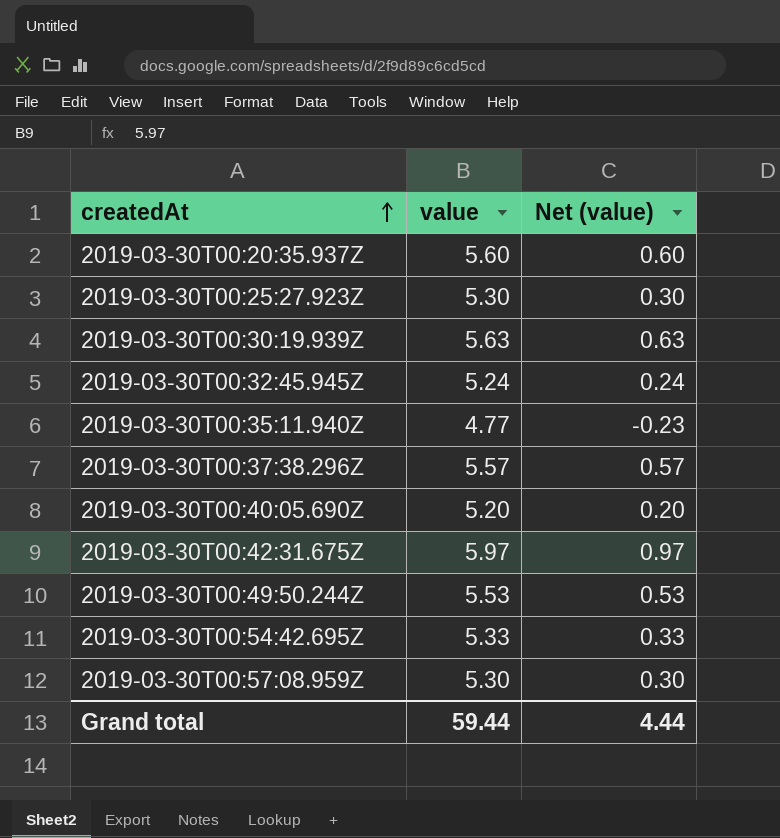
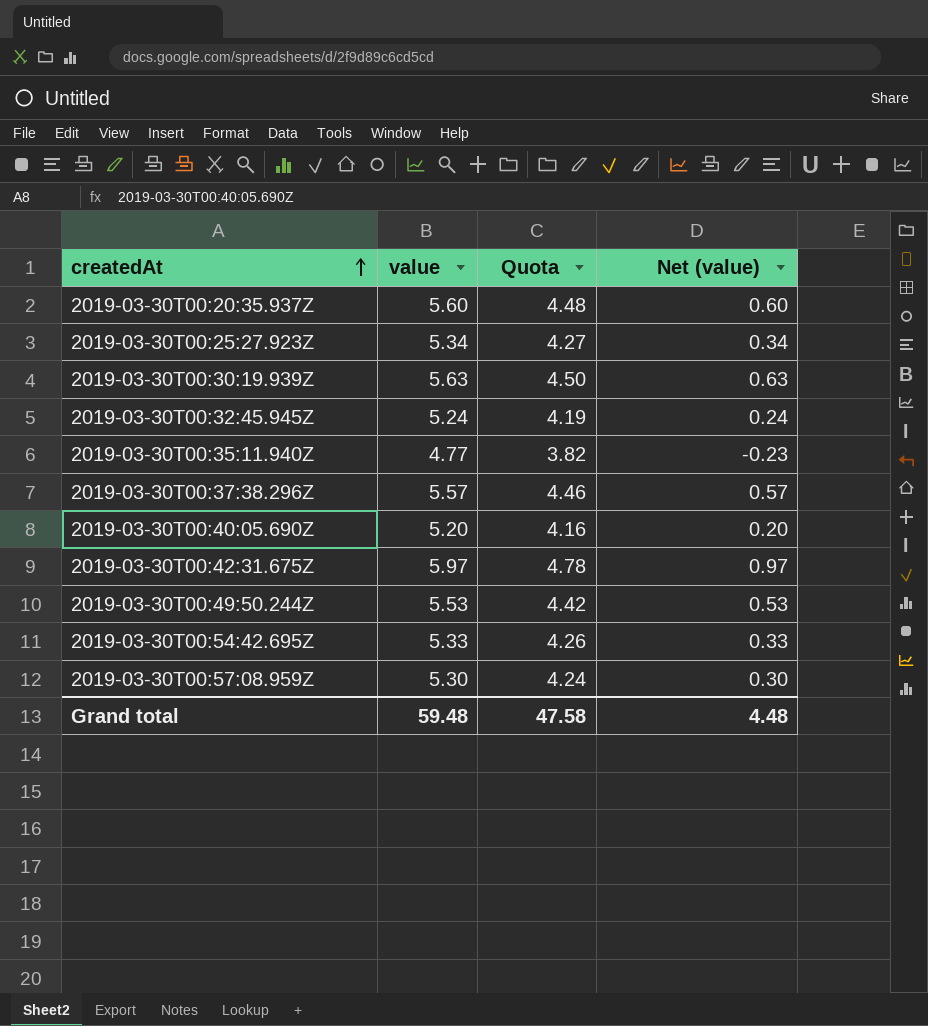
column Quota | formula: none -> [value] * 0.8
2019-03-30T00:25:27.923Z | value: 5.30 -> 5.34
2019-03-30T00:25:27.923Z | Net (value): 0.30 -> 0.34
Grand total | value: 59.44 -> 59.48
Grand total | Net (value): 4.44 -> 4.48

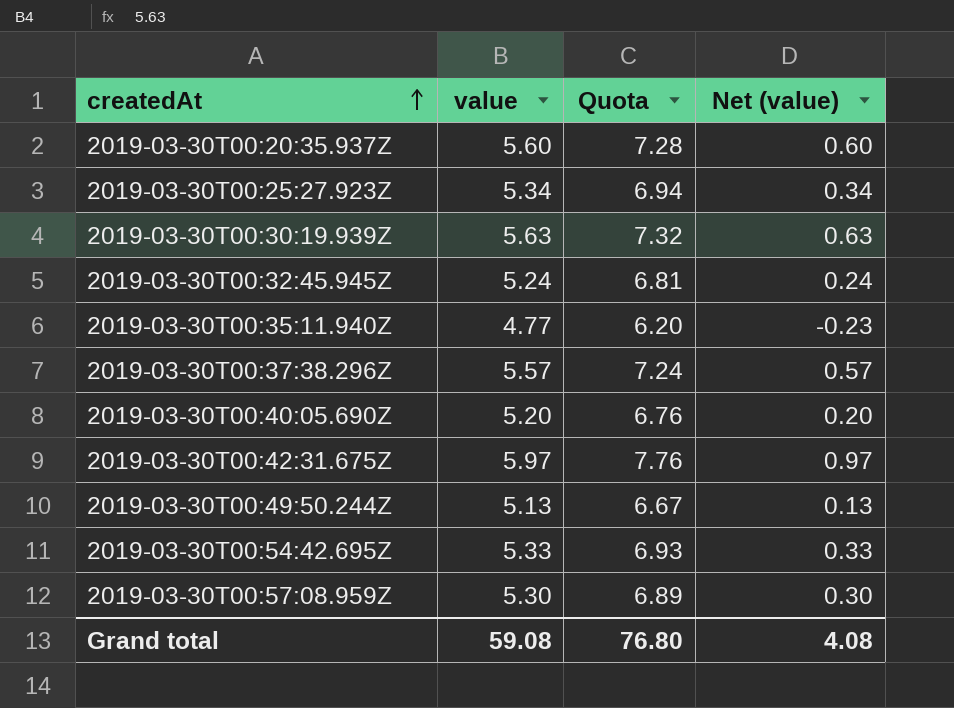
column Quota | formula: [value] * 0.8 -> [value] * 1.3
2019-03-30T00:49:50.244Z | value: 5.53 -> 5.13
2019-03-30T00:49:50.244Z | Net (value): 0.53 -> 0.13
Grand total | value: 59.48 -> 59.08
Grand total | Quota: 47.58 -> 76.80
Grand total | Net (value): 4.48 -> 4.08

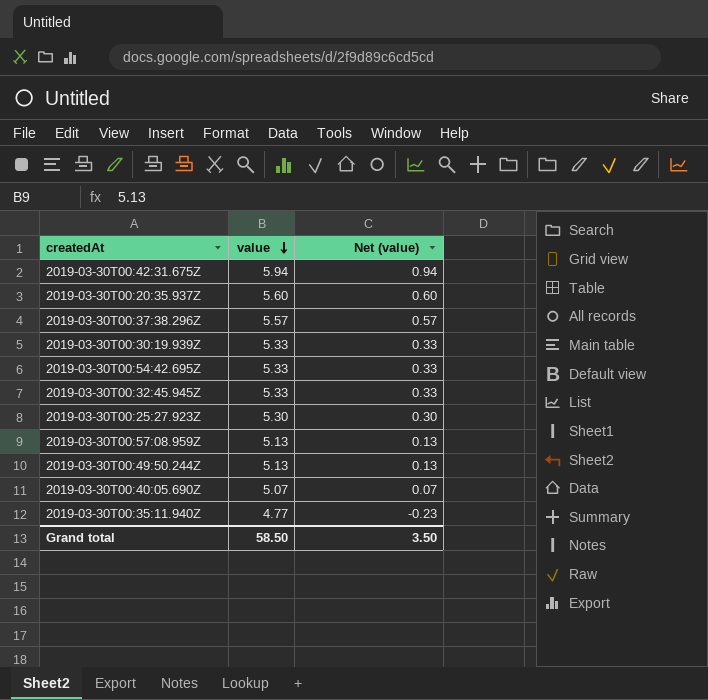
row order: createdAt ascending -> value descending
column Quota | formula: [value] * 1.3 -> none
2019-03-30T00:42:31.675Z | value: 5.97 -> 5.94
2019-03-30T00:42:31.675Z | Net (value): 0.97 -> 0.94
2019-03-30T00:30:19.939Z | value: 5.63 -> 5.33
2019-03-30T00:30:19.939Z | Net (value): 0.63 -> 0.33
2019-03-30T00:32:45.945Z | value: 5.24 -> 5.33
2019-03-30T00:32:45.945Z | Net (value): 0.24 -> 0.33
2019-03-30T00:25:27.923Z | value: 5.34 -> 5.30
2019-03-30T00:25:27.923Z | Net (value): 0.34 -> 0.30
2019-03-30T00:57:08.959Z | value: 5.30 -> 5.13
2019-03-30T00:57:08.959Z | Net (value): 0.30 -> 0.13
2019-03-30T00:40:05.690Z | value: 5.20 -> 5.07
2019-03-30T00:40:05.690Z | Net (value): 0.20 -> 0.07
Grand total | value: 59.08 -> 58.50
Grand total | Net (value): 4.08 -> 3.50

